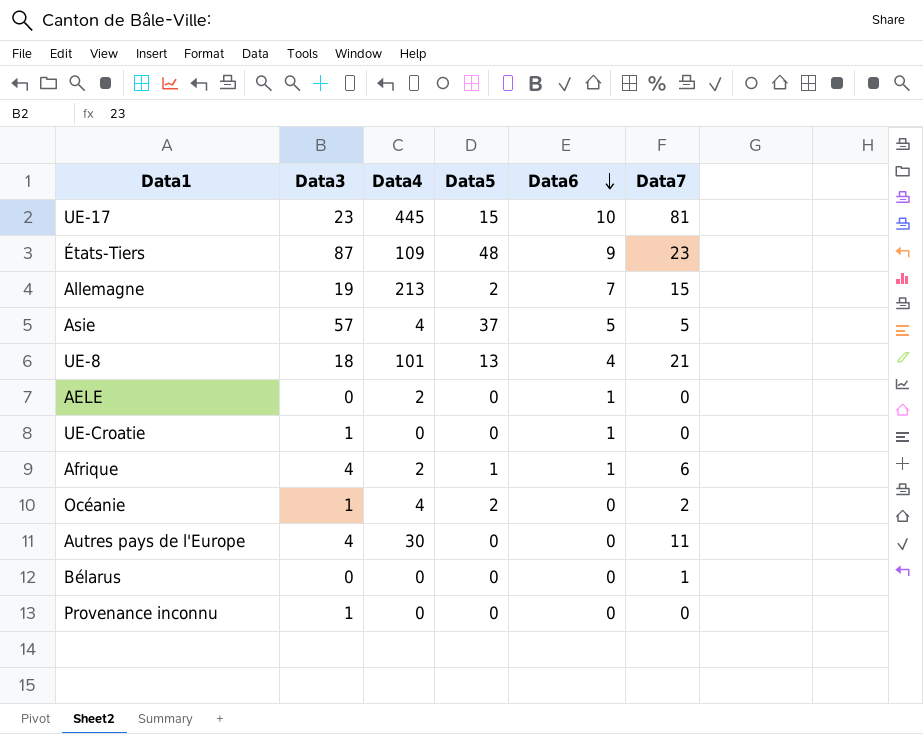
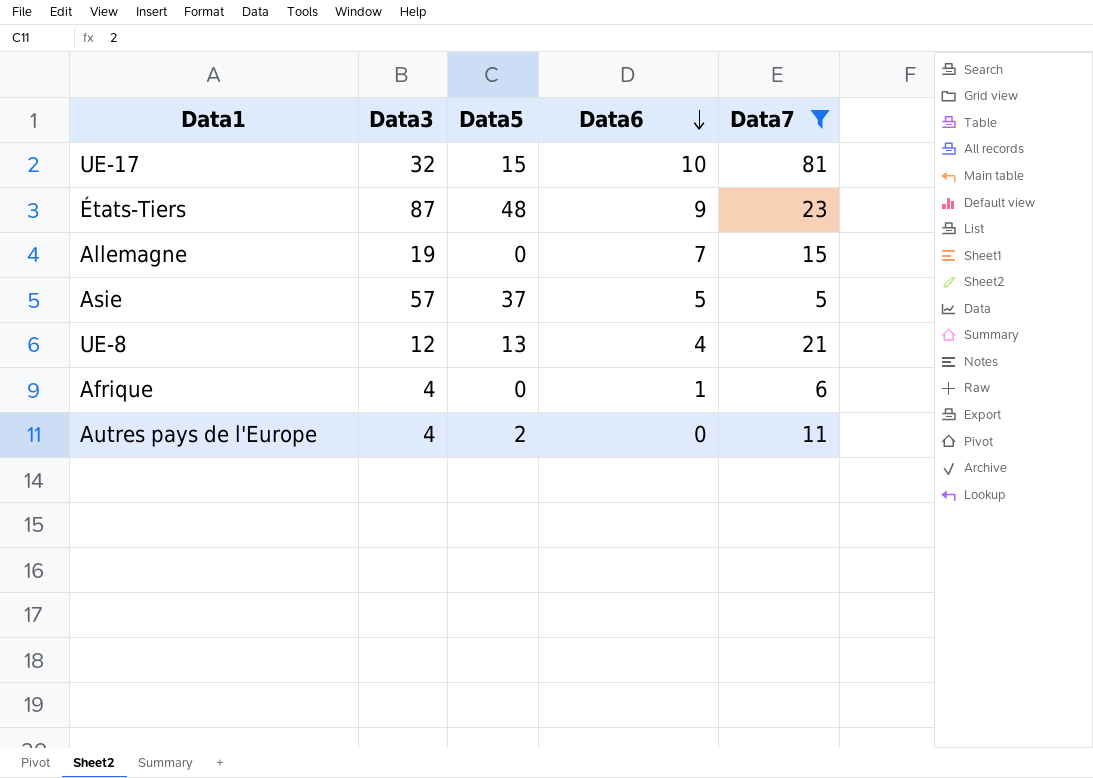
filter: none -> Data7 >= 5
column Data4 | position: 3 -> none
UE-17 | Data3: 23 -> 32
Allemagne | Data5: 2 -> 0
UE-8 | Data3: 18 -> 12
Afrique | Data5: 1 -> 0
Autres pays de l'Europe | Data5: 0 -> 2

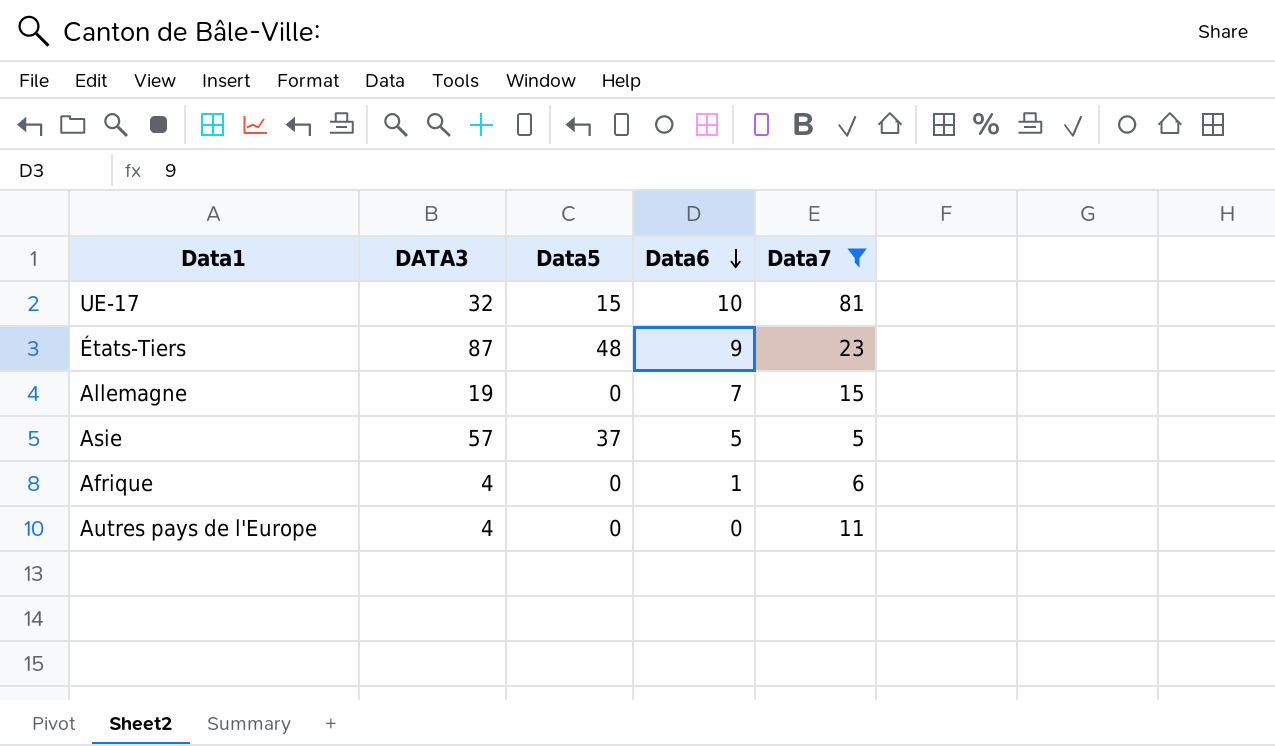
column name: Data3 -> DATA3
row UE-8: 12 | 13 | 4 | 21 -> none
Autres pays de l'Europe | Data5: 2 -> 0

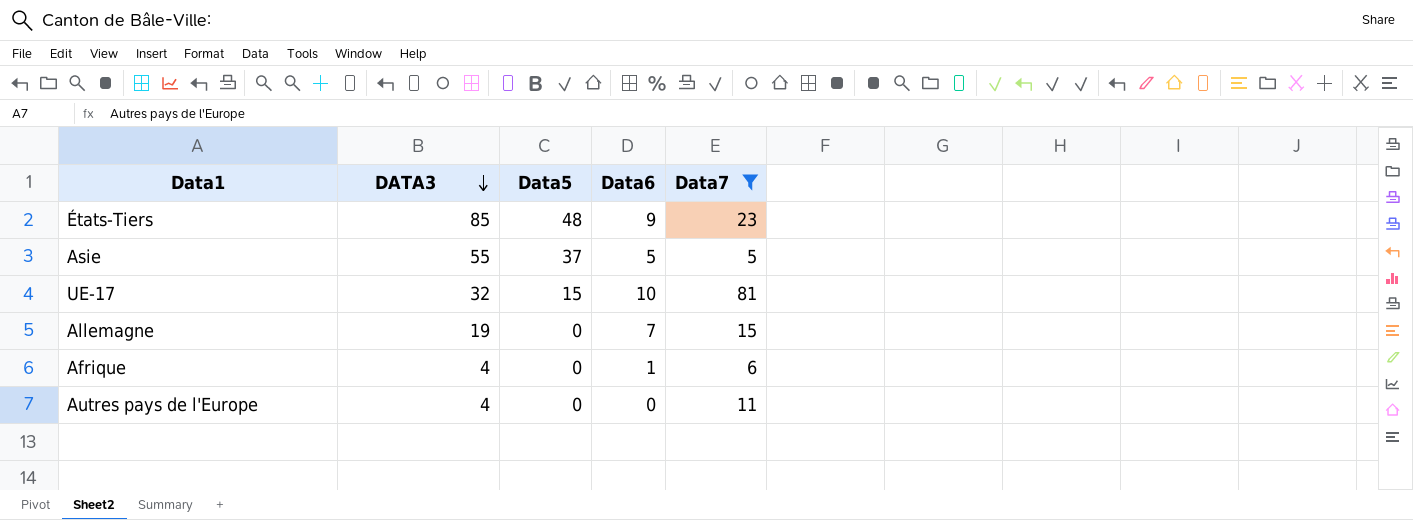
row order: Data6 descending -> DATA3 descending
États-Tiers | DATA3: 87 -> 85
Asie | DATA3: 57 -> 55

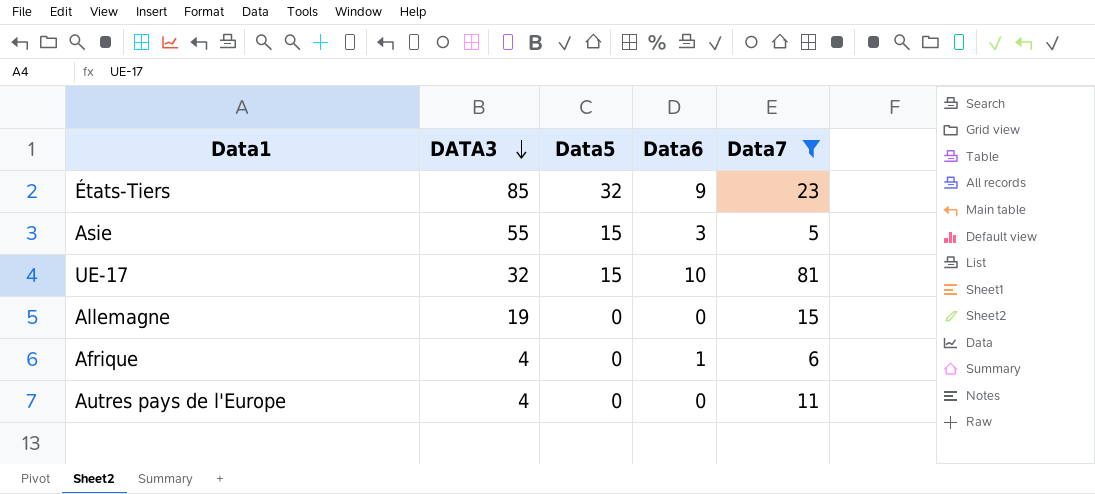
États-Tiers | Data5: 48 -> 32
Asie | Data5: 37 -> 15
Asie | Data6: 5 -> 3
Allemagne | Data6: 7 -> 0

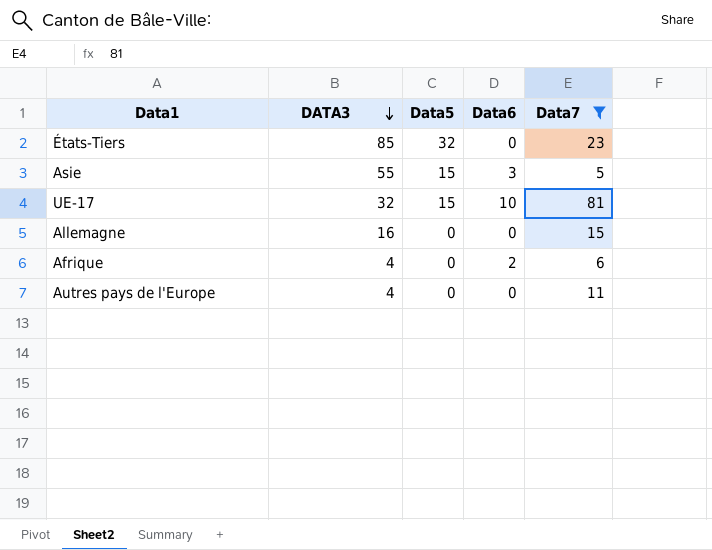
États-Tiers | Data6: 9 -> 0
Allemagne | DATA3: 19 -> 16
Afrique | Data6: 1 -> 2

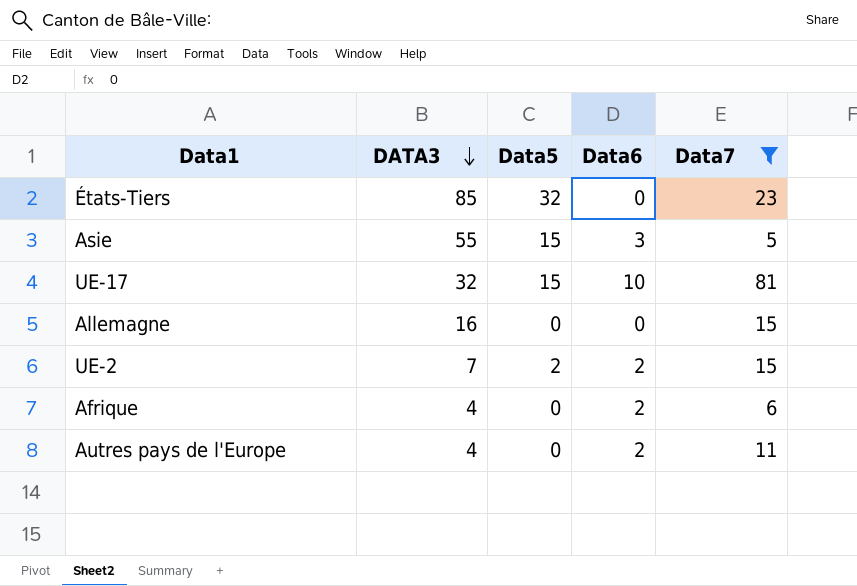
row UE-2: none -> 7 | 2 | 2 | 15
Autres pays de l'Europe | Data6: 0 -> 2

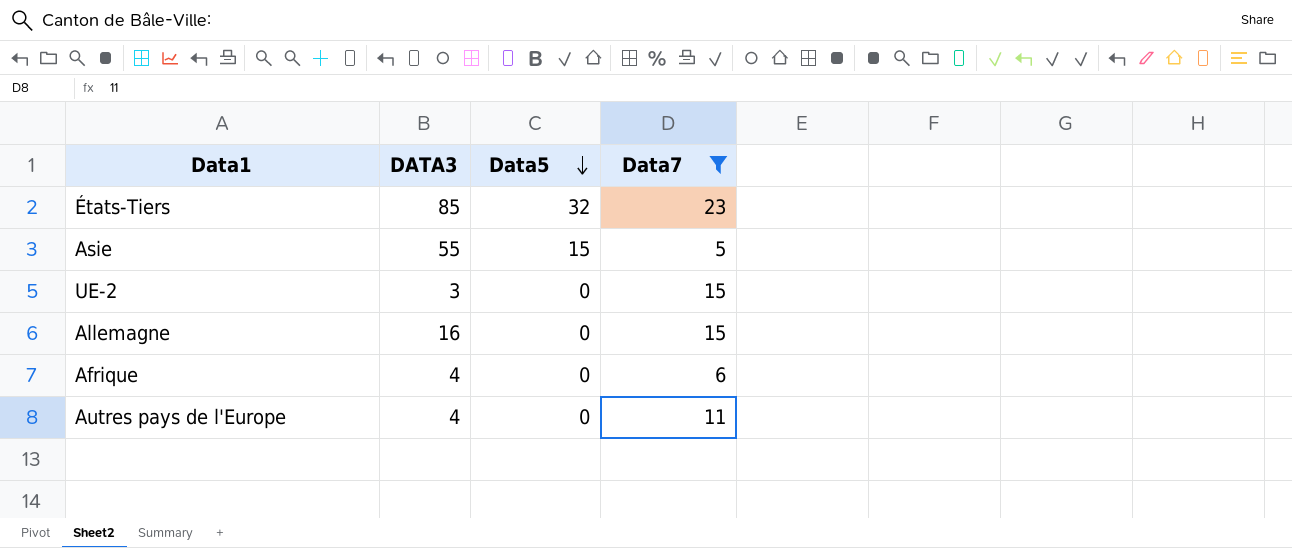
row order: DATA3 descending -> Data5 descending
column Data6 | position: 4 -> none
row UE-17: 32 | 15 | 10 | 81 -> none
UE-2 | DATA3: 7 -> 3
UE-2 | Data5: 2 -> 0

